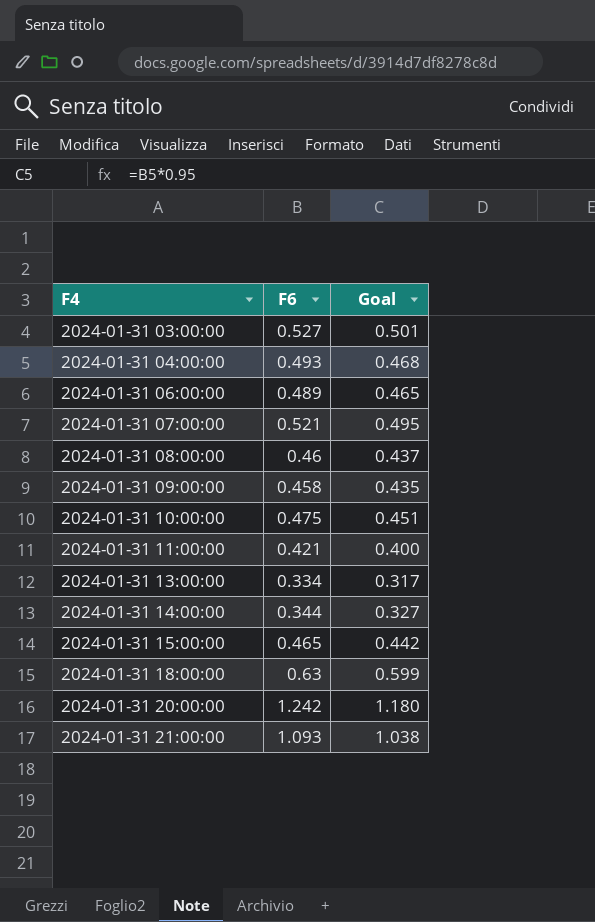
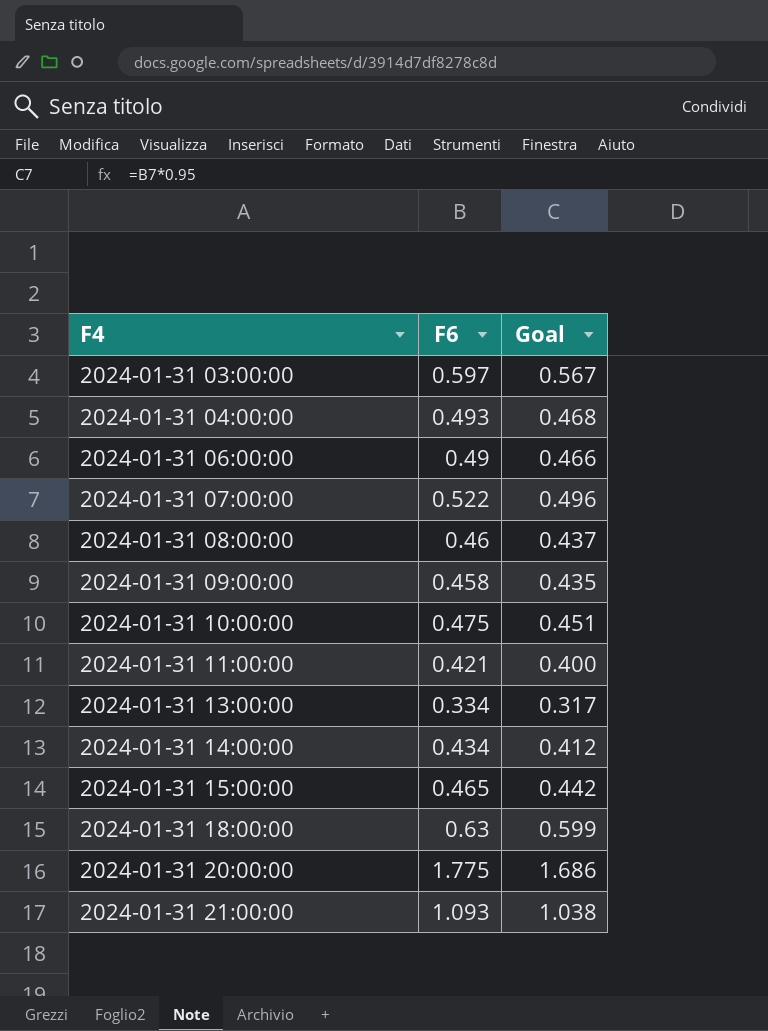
2024-01-31 03:00:00 | F6: 0.527 -> 0.597
2024-01-31 03:00:00 | Goal: 0.501 -> 0.567
2024-01-31 06:00:00 | F6: 0.489 -> 0.49
2024-01-31 06:00:00 | Goal: 0.465 -> 0.466
2024-01-31 07:00:00 | F6: 0.521 -> 0.522
2024-01-31 07:00:00 | Goal: 0.495 -> 0.496
2024-01-31 14:00:00 | F6: 0.344 -> 0.434
2024-01-31 14:00:00 | Goal: 0.327 -> 0.412
2024-01-31 20:00:00 | F6: 1.242 -> 1.775
2024-01-31 20:00:00 | Goal: 1.180 -> 1.686

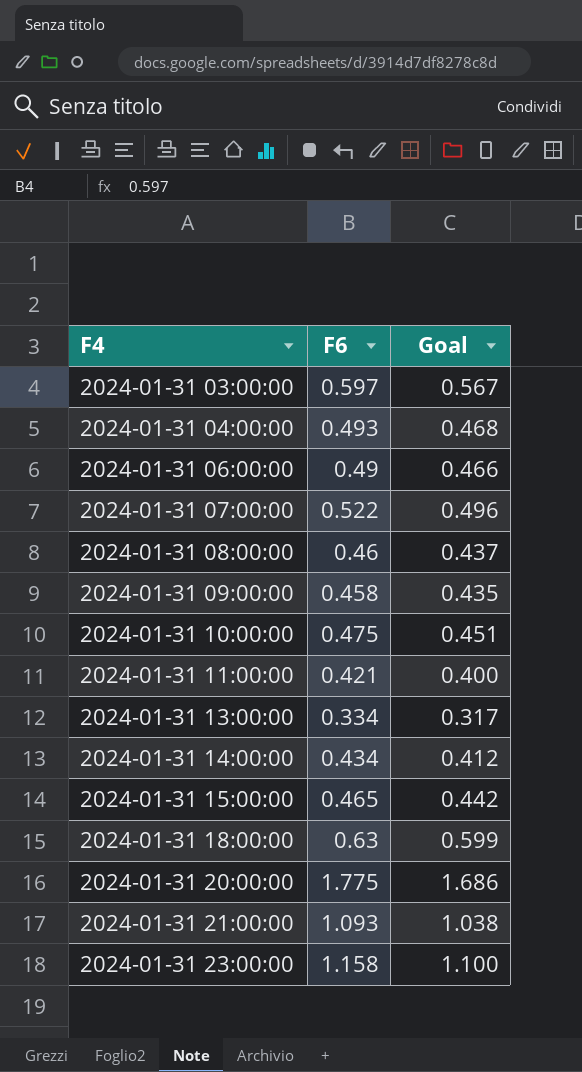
row 2024-01-31 23:00:00: none -> 1.158 | 1.100

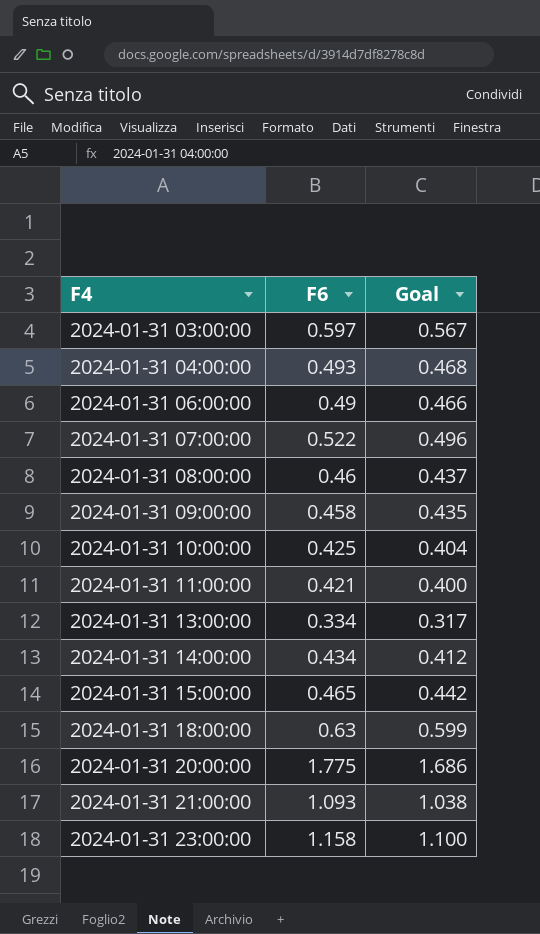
2024-01-31 10:00:00 | F6: 0.475 -> 0.425
2024-01-31 10:00:00 | Goal: 0.451 -> 0.404

